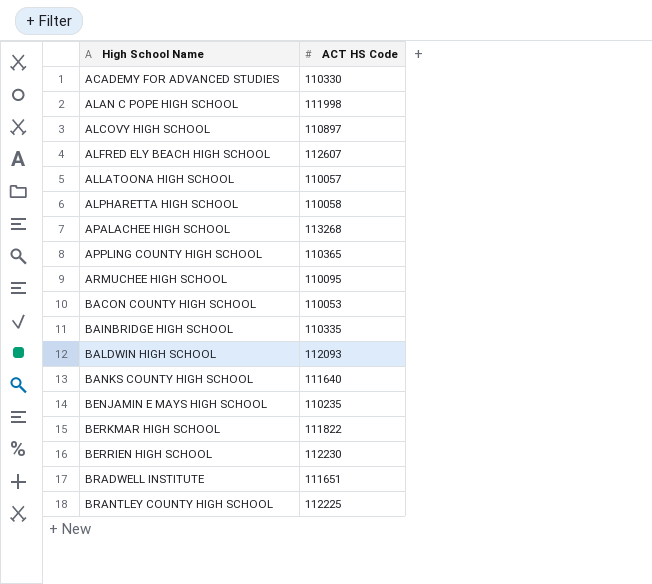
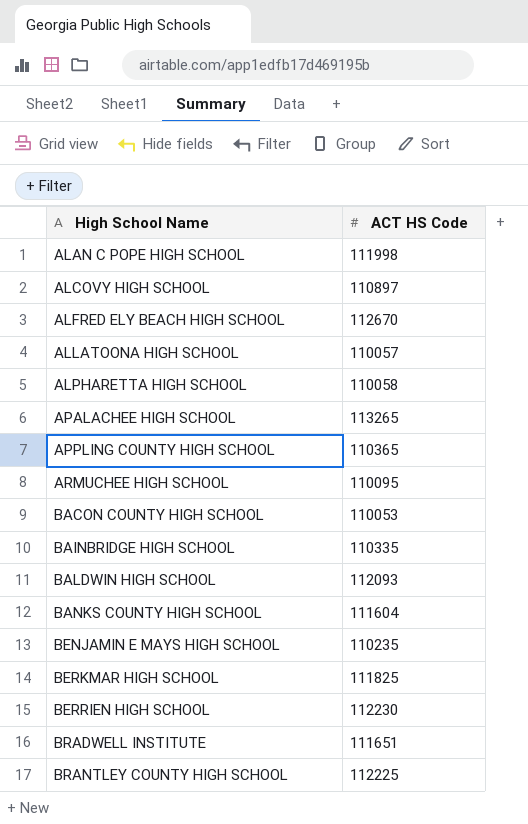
row ACADEMY FOR ADVANCED STUDIES: 110330 -> none
ALFRED ELY BEACH HIGH SCHOOL | ACT HS Code: 112607 -> 112670
APALACHEE HIGH SCHOOL | ACT HS Code: 113268 -> 113265
BANKS COUNTY HIGH SCHOOL | ACT HS Code: 111640 -> 111604
BERKMAR HIGH SCHOOL | ACT HS Code: 111822 -> 111825

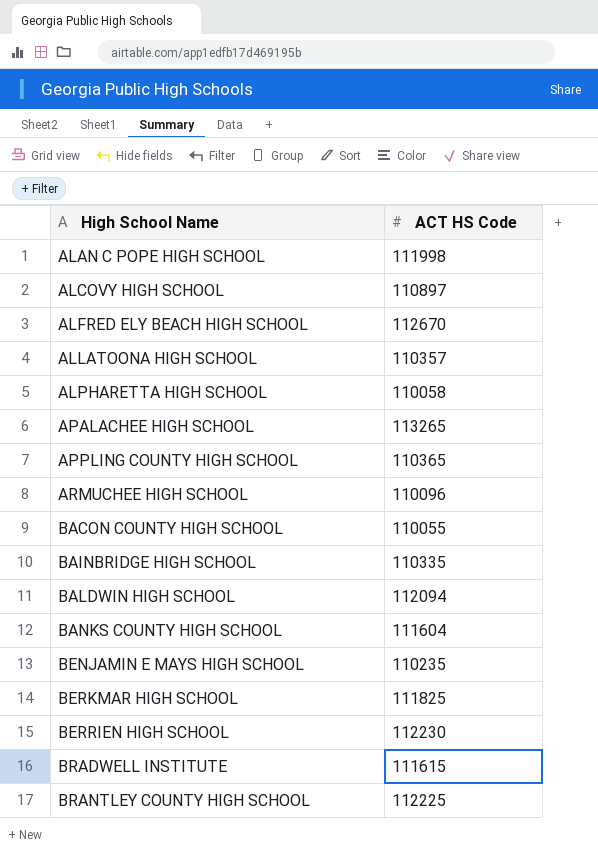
ALLATOONA HIGH SCHOOL | ACT HS Code: 110057 -> 110357
ARMUCHEE HIGH SCHOOL | ACT HS Code: 110095 -> 110096
BACON COUNTY HIGH SCHOOL | ACT HS Code: 110053 -> 110055
BALDWIN HIGH SCHOOL | ACT HS Code: 112093 -> 112094
BRADWELL INSTITUTE | ACT HS Code: 111651 -> 111615

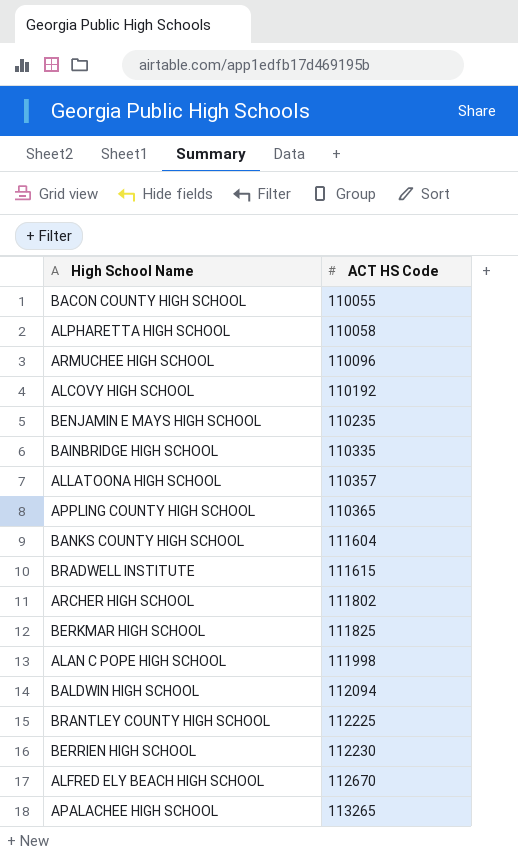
row order: High School Name ascending -> ACT HS Code ascending
ALCOVY HIGH SCHOOL | ACT HS Code: 110897 -> 110192
row ARCHER HIGH SCHOOL: none -> 111802

